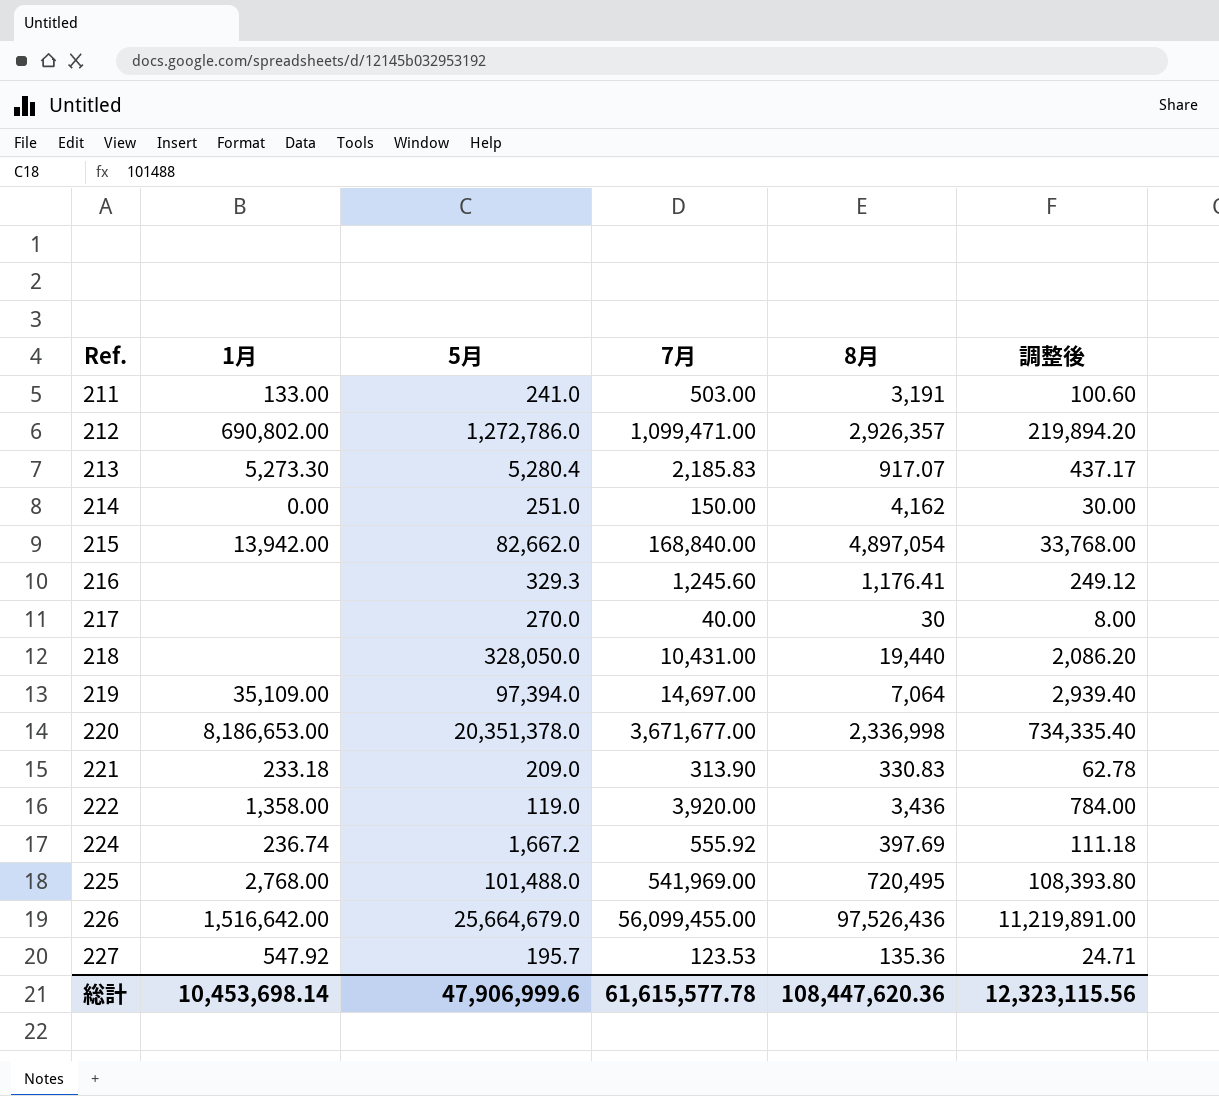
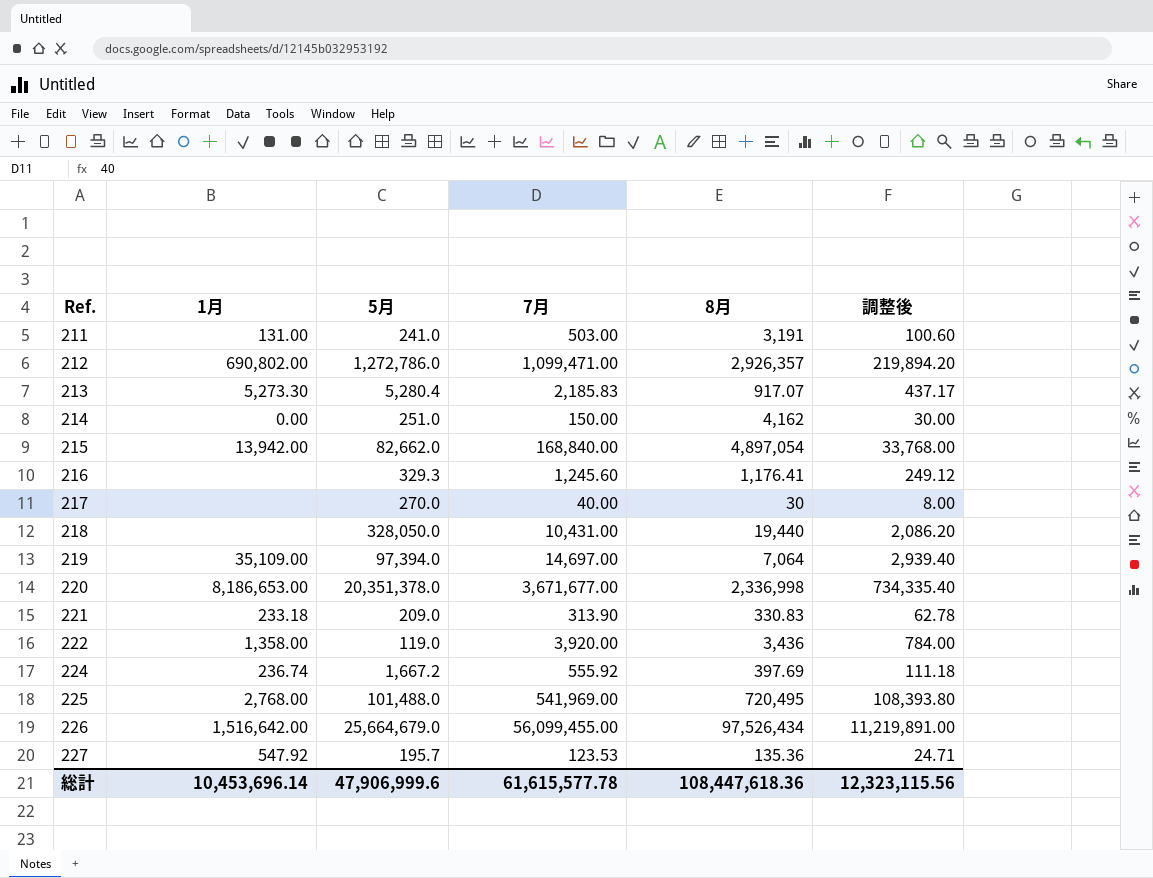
211 | 1月: 133.00 -> 131.00
226 | 8月: 97,526,436 -> 97,526,434
総計 | 1月: 10,453,698.14 -> 10,453,696.14
総計 | 8月: 108,447,620.36 -> 108,447,618.36

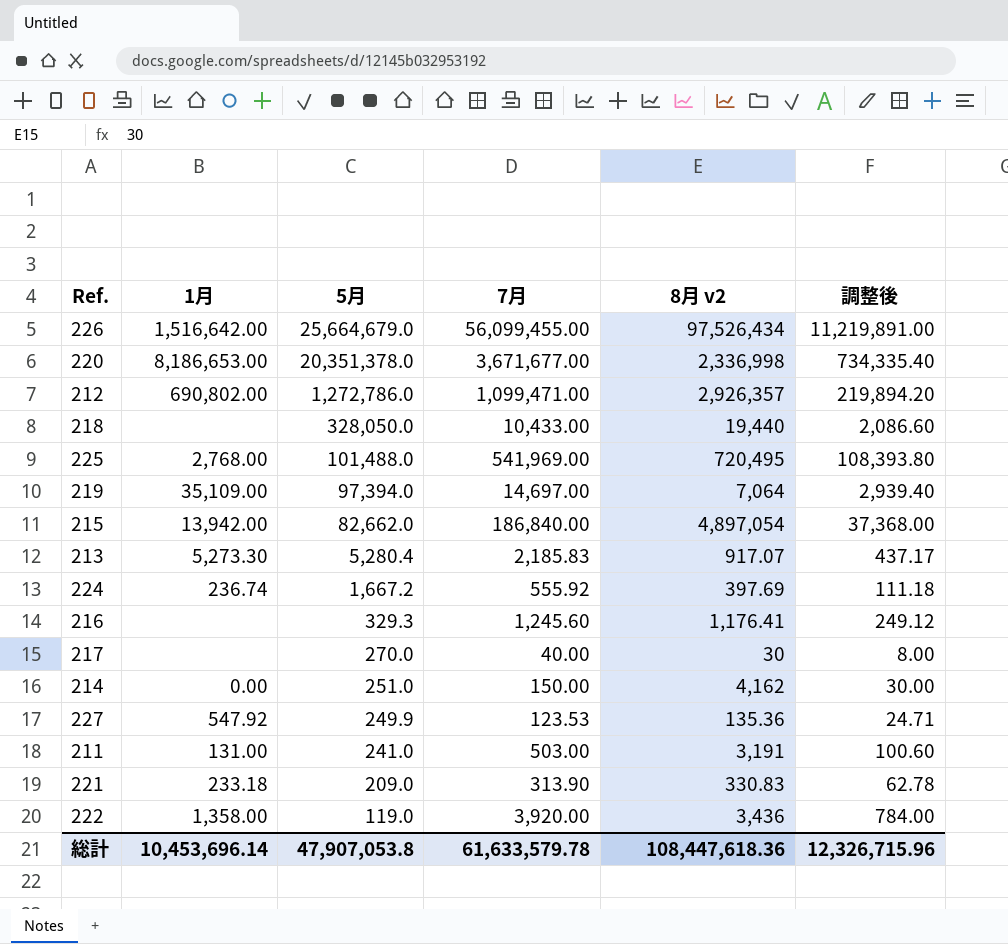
row order: Ref. ascending -> 5月 descending
column name: 8月 -> 8月 v2
218 | 7月: 10,431.00 -> 10,433.00
218 | 調整後: 2,086.20 -> 2,086.60
215 | 7月: 168,840.00 -> 186,840.00
215 | 調整後: 33,768.00 -> 37,368.00
227 | 5月: 195.7 -> 249.9
総計 | 5月: 47,906,999.6 -> 47,907,053.8
総計 | 7月: 61,615,577.78 -> 61,633,579.78
総計 | 調整後: 12,323,115.56 -> 12,326,715.96

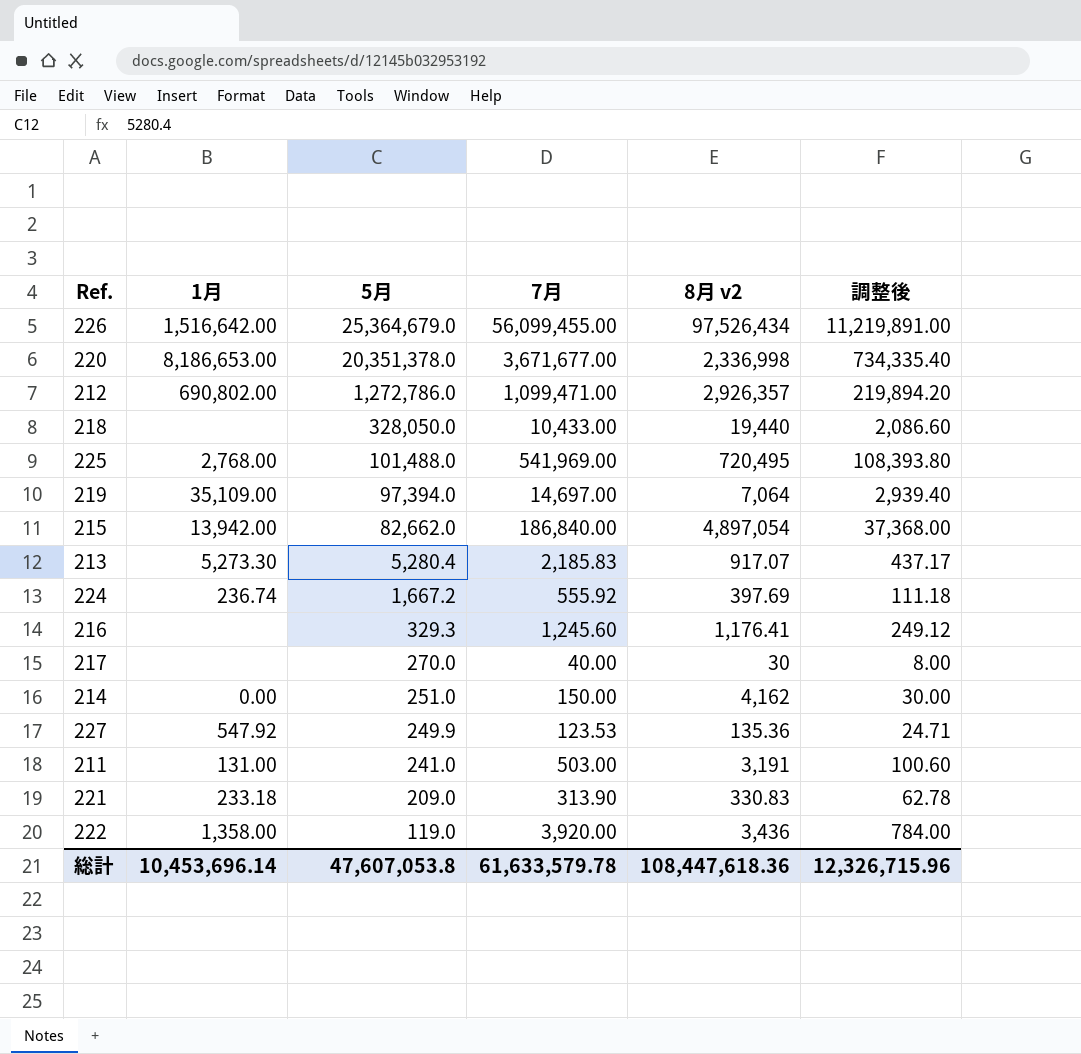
226 | 5月: 25,664,679.0 -> 25,364,679.0
総計 | 5月: 47,907,053.8 -> 47,607,053.8

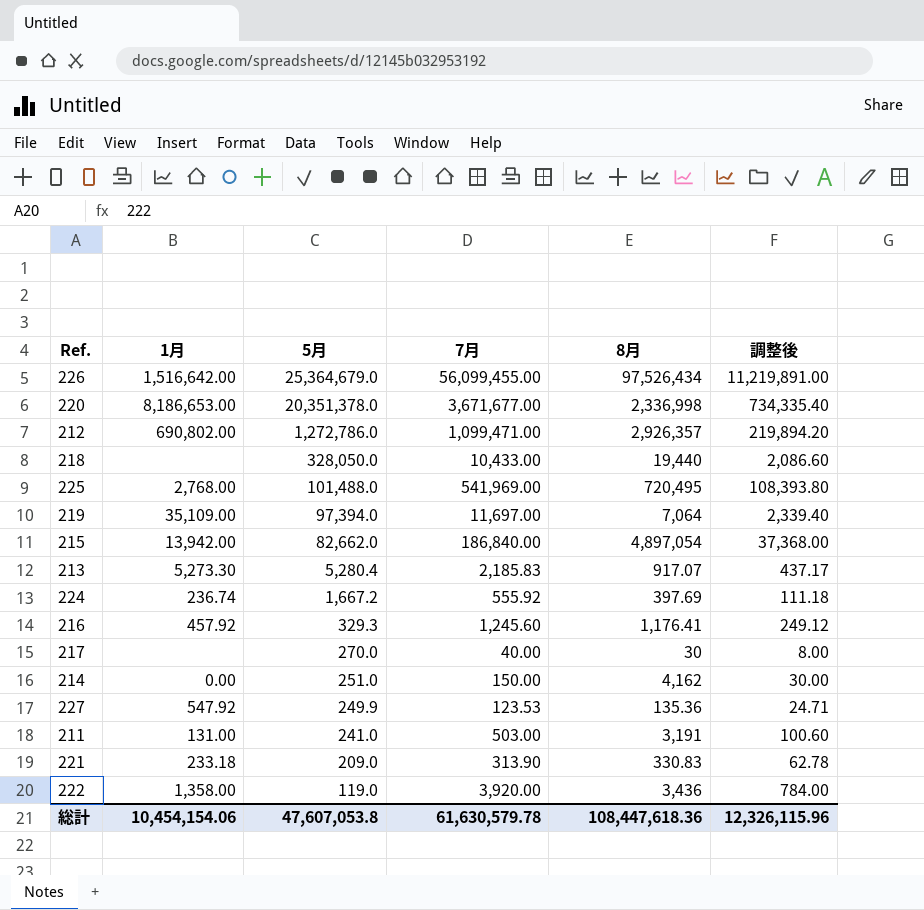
column name: 8月 v2 -> 8月
219 | 7月: 14,697.00 -> 11,697.00
219 | 調整後: 2,939.40 -> 2,339.40
216 | 1月: none -> 457.92
総計 | 1月: 10,453,696.14 -> 10,454,154.06
総計 | 7月: 61,633,579.78 -> 61,630,579.78
総計 | 調整後: 12,326,715.96 -> 12,326,115.96

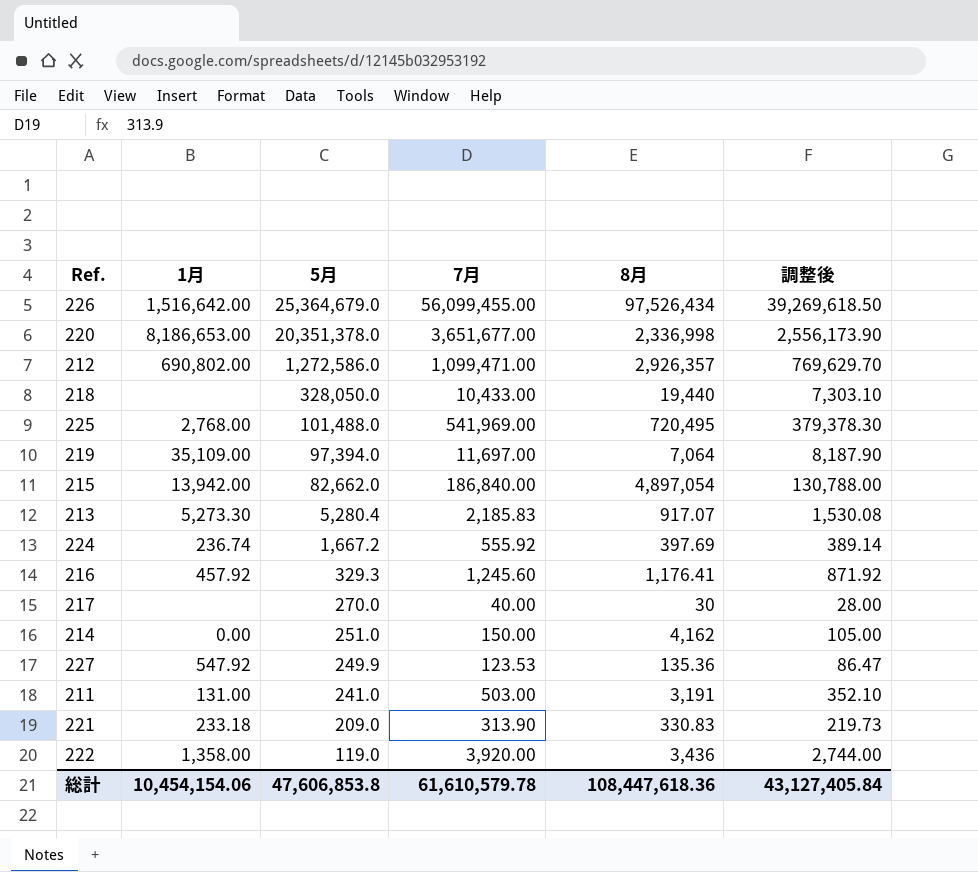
column 調整後 | formula: [7月] * 0.2 -> [7月] * 0.7
220 | 7月: 3,671,677.00 -> 3,651,677.00
212 | 5月: 1,272,786.0 -> 1,272,586.0
総計 | 5月: 47,607,053.8 -> 47,606,853.8
総計 | 7月: 61,630,579.78 -> 61,610,579.78
総計 | 調整後: 12,326,115.96 -> 43,127,405.84

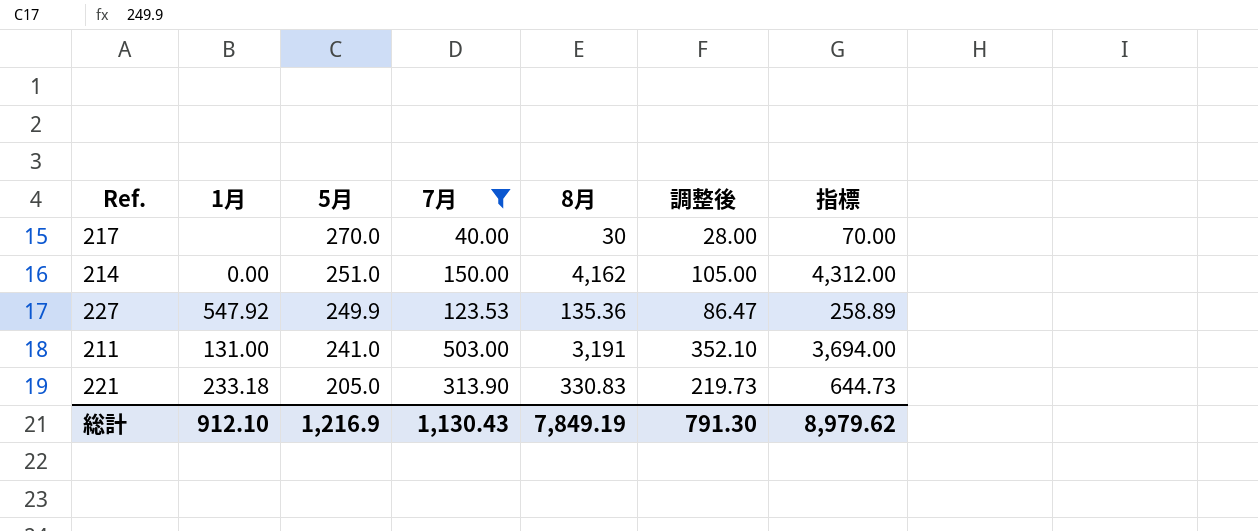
filter: none -> 7月 <= 503.00
column 指標 | formula: none -> [7月] + [8月]
221 | 5月: 209.0 -> 205.0
総計 | 1月: 10,454,154.06 -> 912.10
総計 | 5月: 47,606,853.8 -> 1,216.9
総計 | 7月: 61,610,579.78 -> 1,130.43
総計 | 8月: 108,447,618.36 -> 7,849.19
総計 | 調整後: 43,127,405.84 -> 791.30

